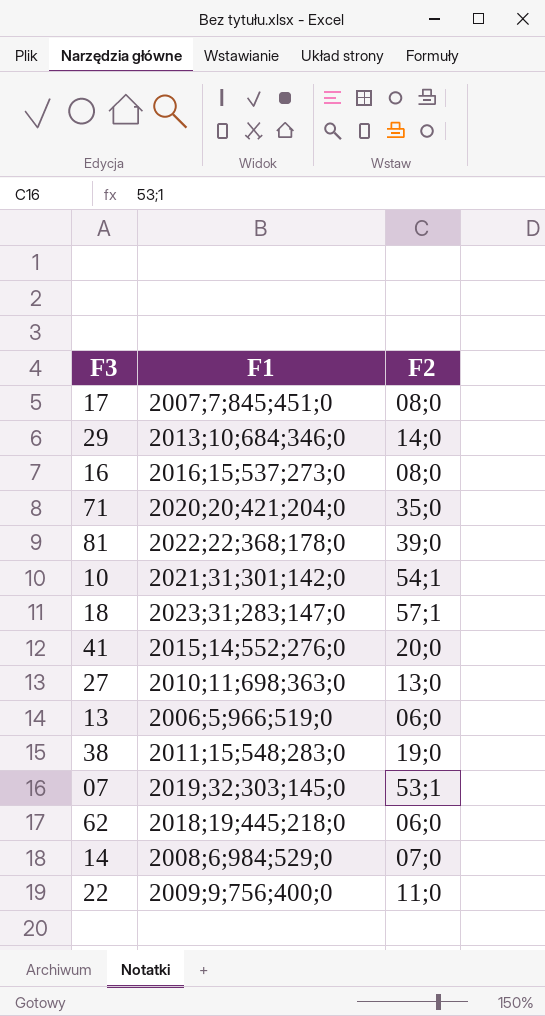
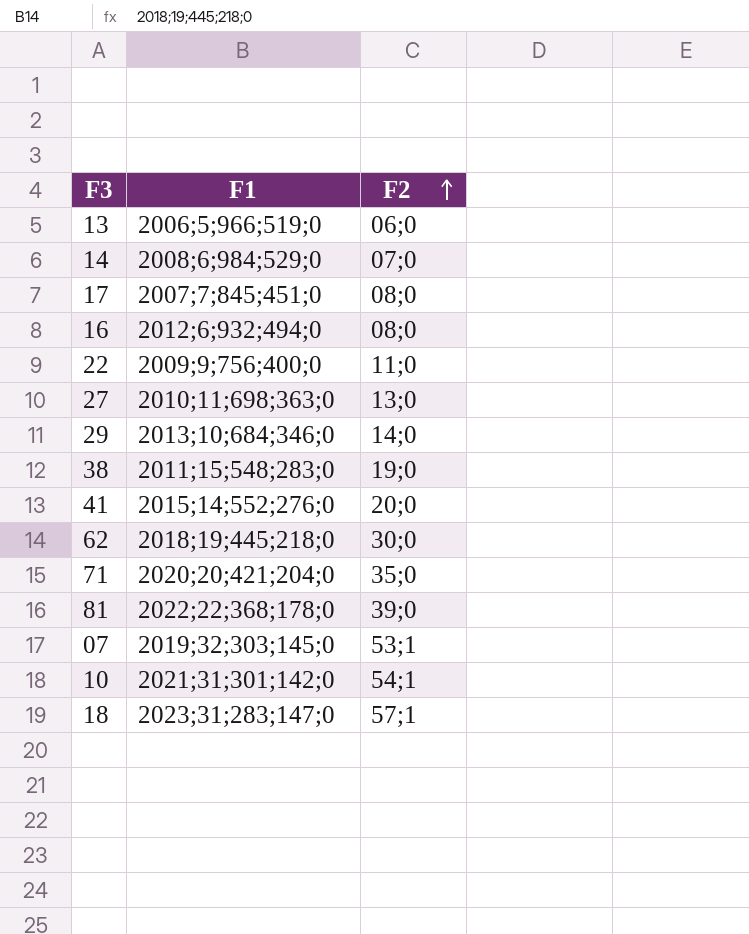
row order: none -> F2 ascending
16 | F1: 2016;15;537;273;0 -> 2012;6;932;494;0
62 | F2: 06;0 -> 30;0

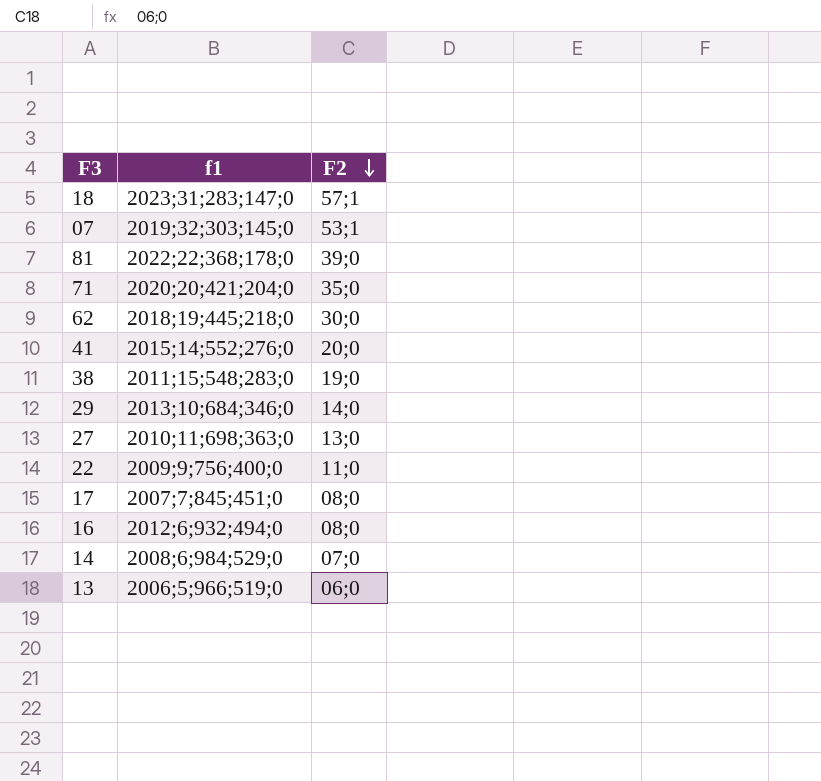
row order: F2 ascending -> F2 descending
column name: F1 -> f1
row 10: 2021;31;301;142;0 | 54;1 -> none

